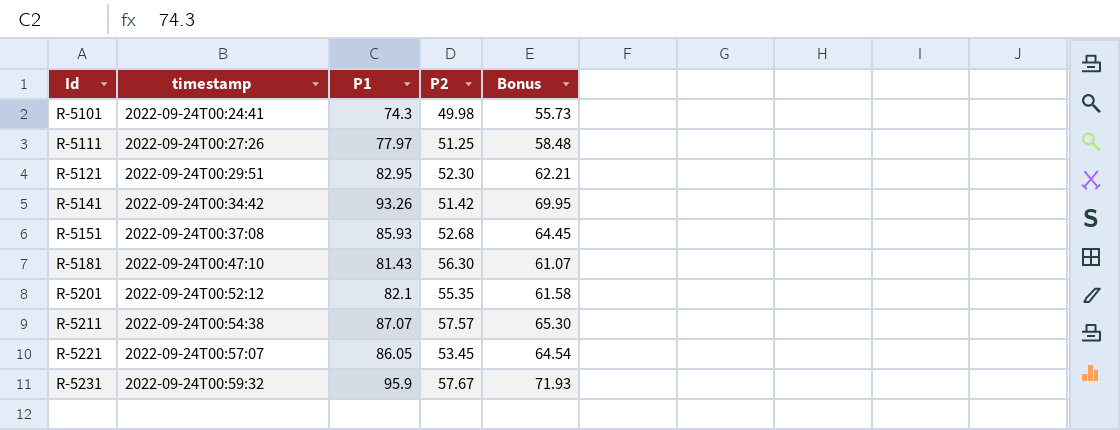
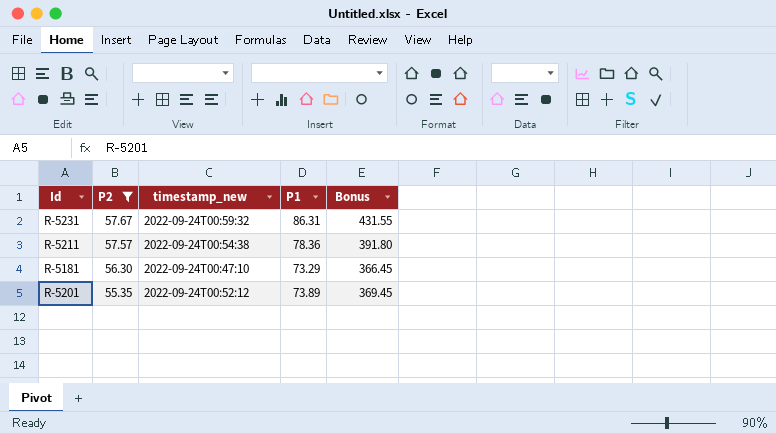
filter: none -> P2 >= 55.35
row order: Id ascending -> P2 descending
column P2 | position: 4 -> 2
column name: timestamp -> timestamp_new
column Bonus | formula: [P1] * 0.75 -> [P1] * 5
R-5231 | P1: 95.9 -> 86.31
R-5211 | P1: 87.07 -> 78.36
R-5181 | P1: 81.43 -> 73.29
R-5201 | P1: 82.1 -> 73.89

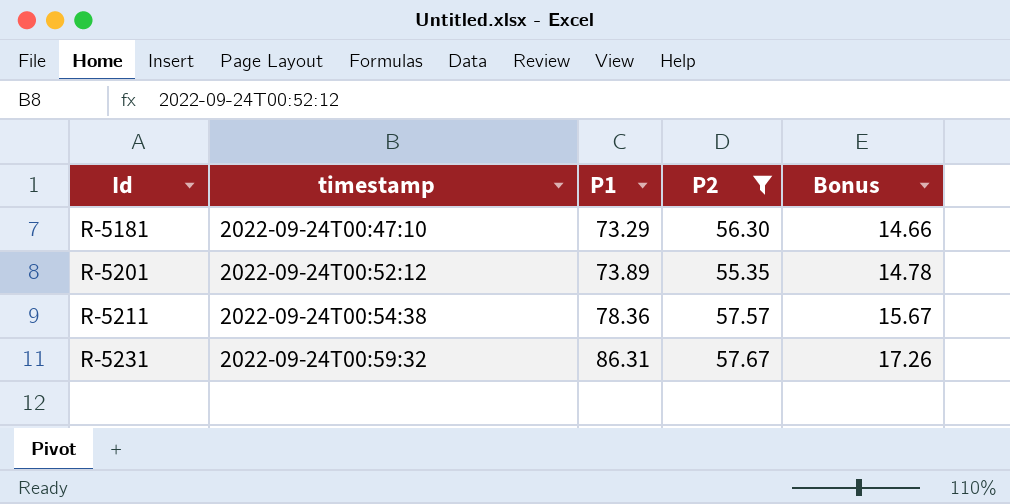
row order: P2 descending -> Id ascending
column name: timestamp_new -> timestamp
column P2 | position: 2 -> 4
column Bonus | formula: [P1] * 5 -> [P1] * 0.2

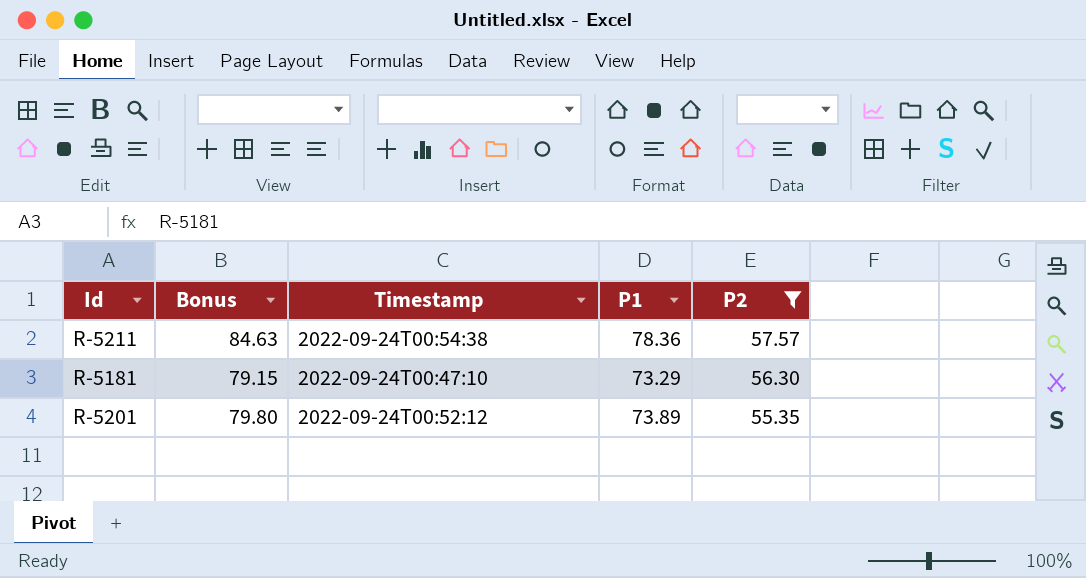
row order: Id ascending -> P2 descending
column Bonus | formula: [P1] * 0.2 -> [P1] * 1.08
column Bonus | position: 5 -> 2
column name: timestamp -> Timestamp
row R-5231: 2022-09-24T00:59:32 | 86.31 | 57.67 | 17.26 -> none

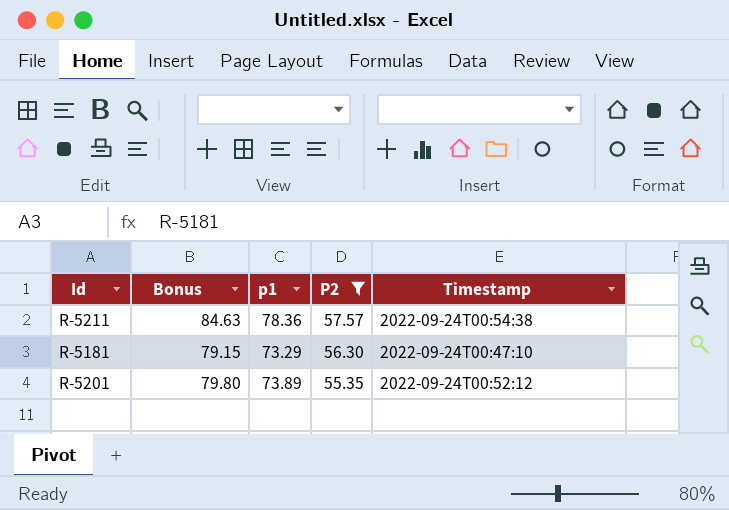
column name: P1 -> p1
column Timestamp | position: 3 -> 5

